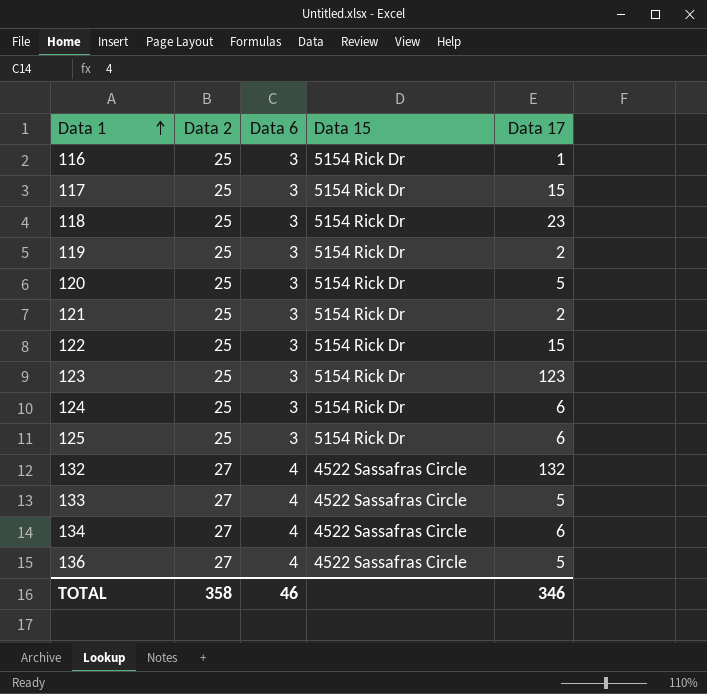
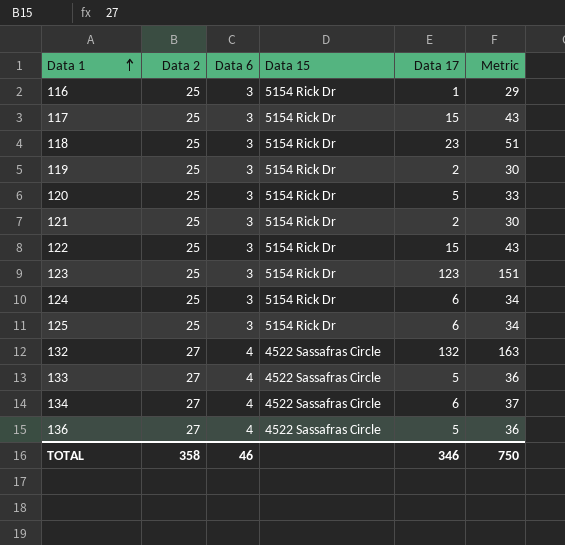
column Metric | formula: none -> [Data 2] + [Data 6] + [Data 17]

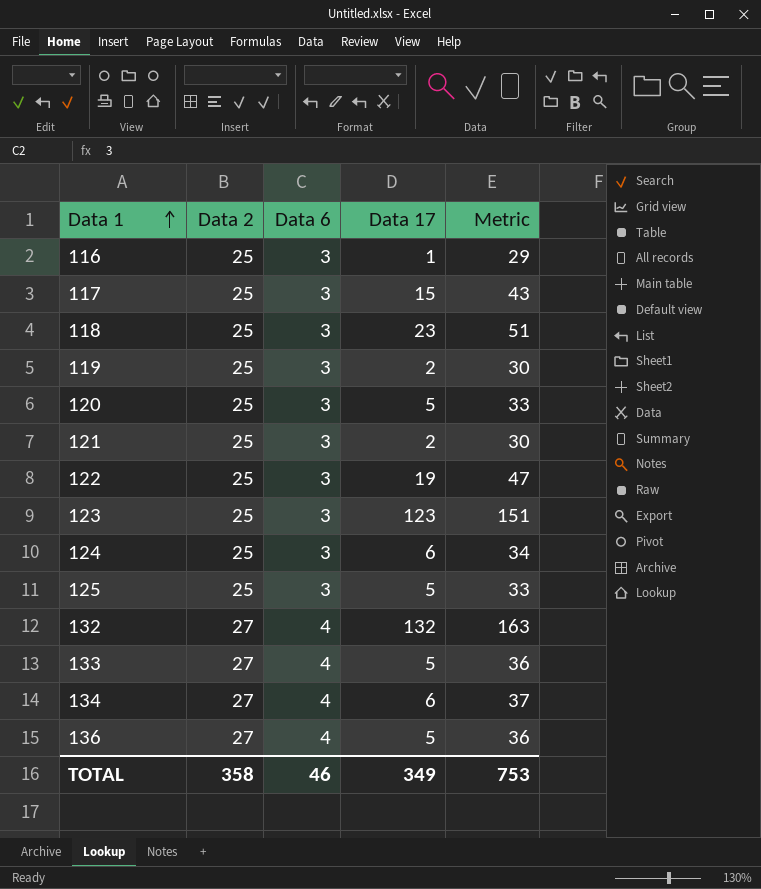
column Data 15 | position: 4 -> none
122 | Data 17: 15 -> 19
122 | Metric: 43 -> 47
125 | Data 17: 6 -> 5
125 | Metric: 34 -> 33
TOTAL | Data 17: 346 -> 349
TOTAL | Metric: 750 -> 753

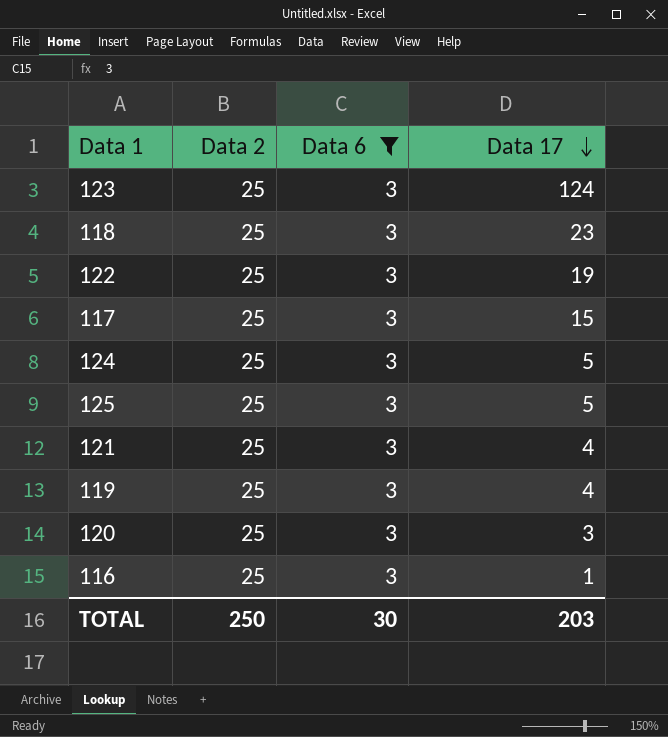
filter: none -> Data 6 = 3
row order: Data 1 ascending -> Data 17 descending
column Metric | formula: [Data 2] + [Data 6] + [Data 17] -> none
123 | Data 17: 123 -> 124
124 | Data 17: 6 -> 5
121 | Data 17: 2 -> 4
119 | Data 17: 2 -> 4
120 | Data 17: 5 -> 3
TOTAL | Data 2: 358 -> 250
TOTAL | Data 6: 46 -> 30
TOTAL | Data 17: 349 -> 203

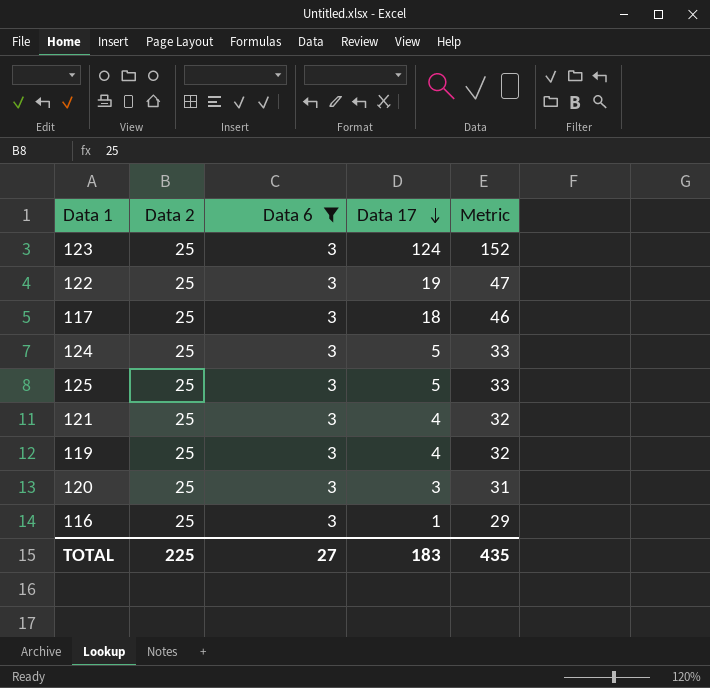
column Metric | formula: none -> [Data 2] + [Data 6] + [Data 17]
row 118: 25 | 3 | 23 -> none
117 | Data 17: 15 -> 18
TOTAL | Data 2: 250 -> 225
TOTAL | Data 6: 30 -> 27
TOTAL | Data 17: 203 -> 183

